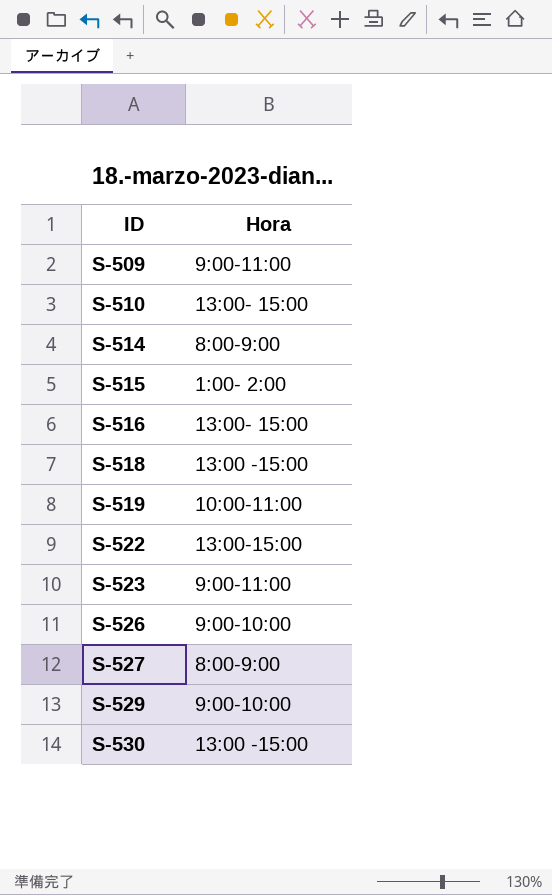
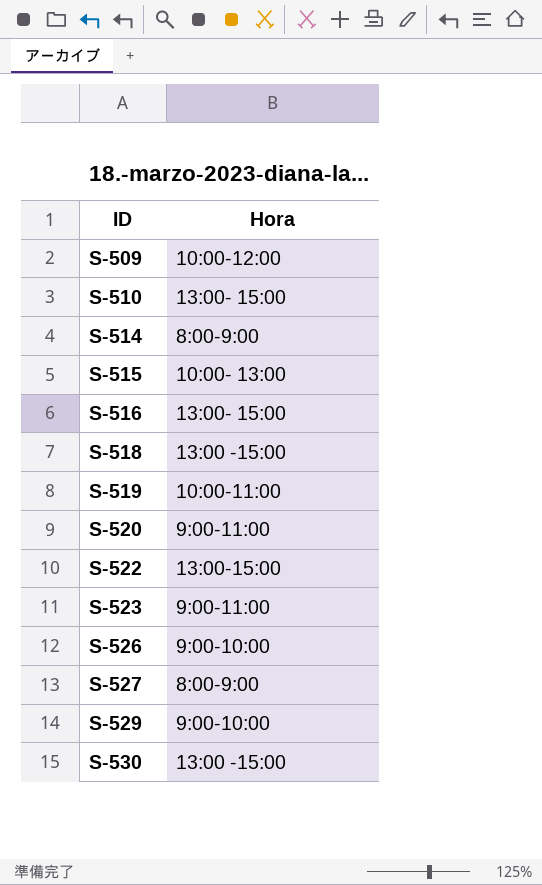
S-509 | Hora: 9:00-11:00 -> 10:00-12:00
S-515 | Hora: 1:00- 2:00 -> 10:00- 13:00
row S-520: none -> 9:00-11:00

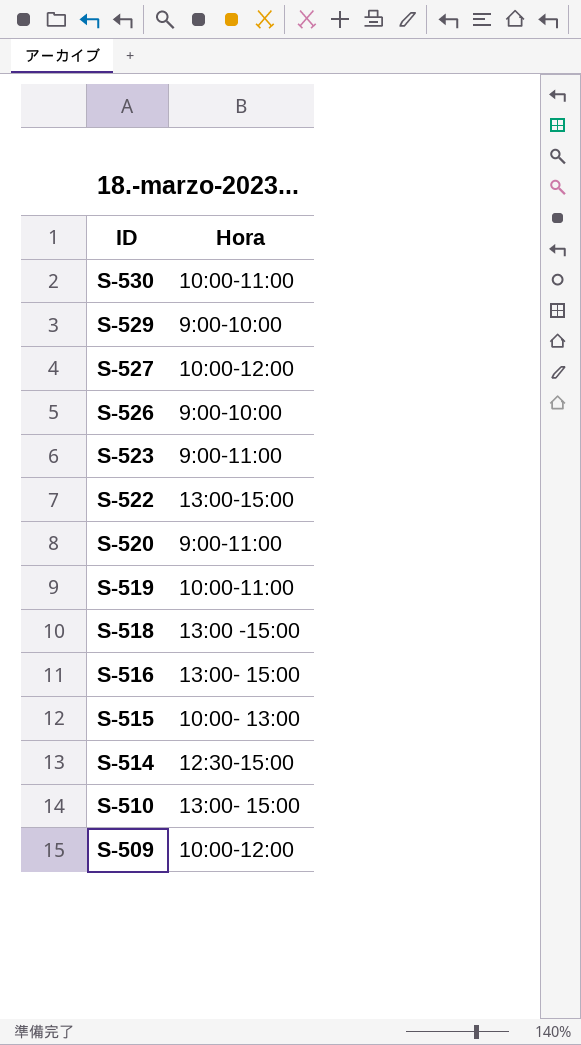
row order: ID ascending -> ID descending
S-530 | Hora: 13:00 -15:00 -> 10:00-11:00
S-527 | Hora: 8:00-9:00 -> 10:00-12:00
S-514 | Hora: 8:00-9:00 -> 12:30-15:00

